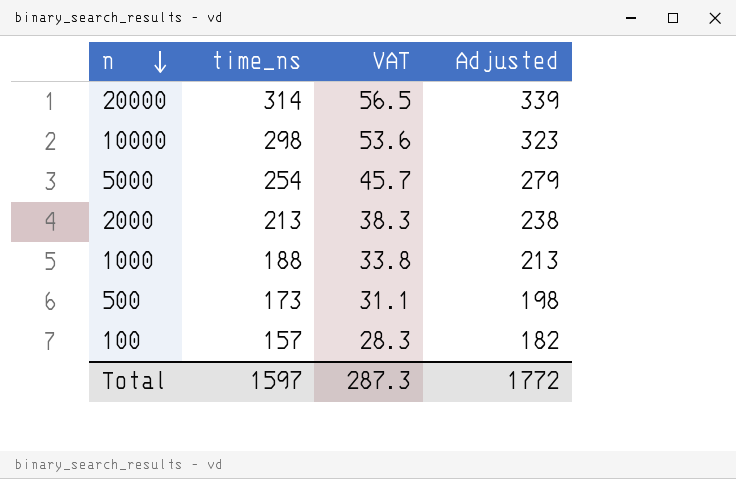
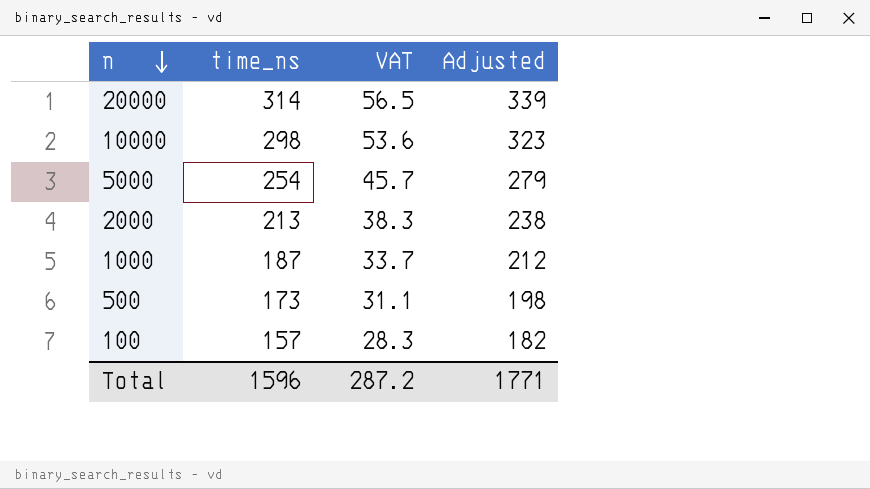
1000 | time_ns: 188 -> 187
1000 | VAT: 33.8 -> 33.7
1000 | Adjusted: 213 -> 212
Total | time_ns: 1597 -> 1596
Total | VAT: 287.3 -> 287.2
Total | Adjusted: 1772 -> 1771

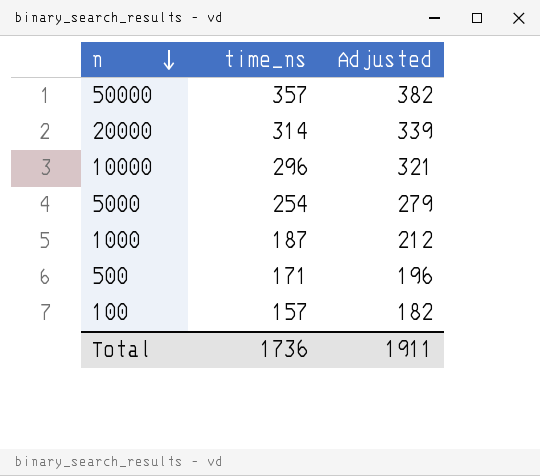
column VAT | formula: [time_ns] * 0.18 -> none
row 2000: 213 | 38.3 | 238 -> none
row 50000: none -> 357 | 382
10000 | time_ns: 298 -> 296
10000 | Adjusted: 323 -> 321
500 | time_ns: 173 -> 171
500 | Adjusted: 198 -> 196
Total | time_ns: 1596 -> 1736
Total | Adjusted: 1771 -> 1911

